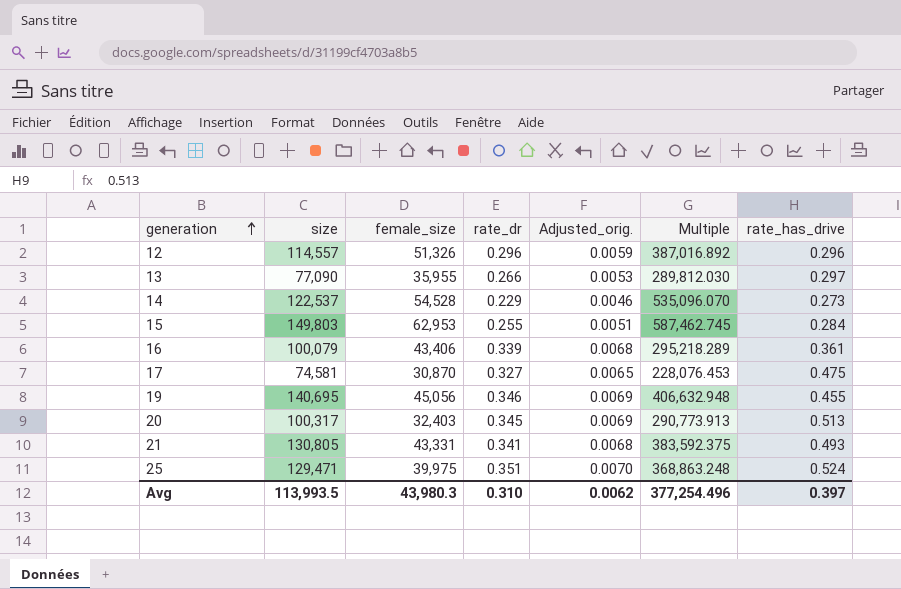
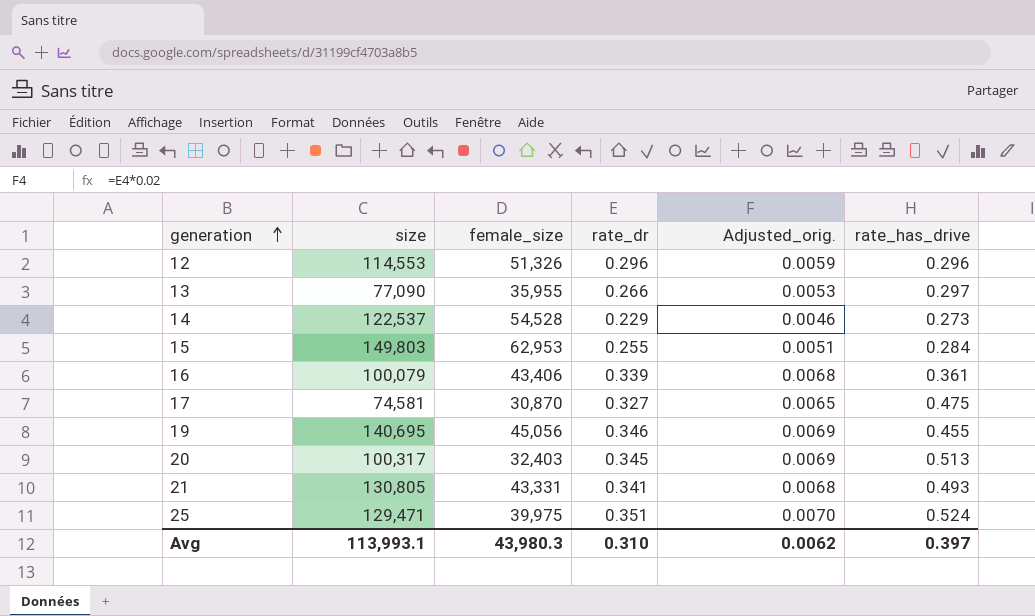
column Multiple | formula: [size] / [rate_dr] -> none
12 | size: 114,557 -> 114,553
Avg | size: 113,993.5 -> 113,993.1

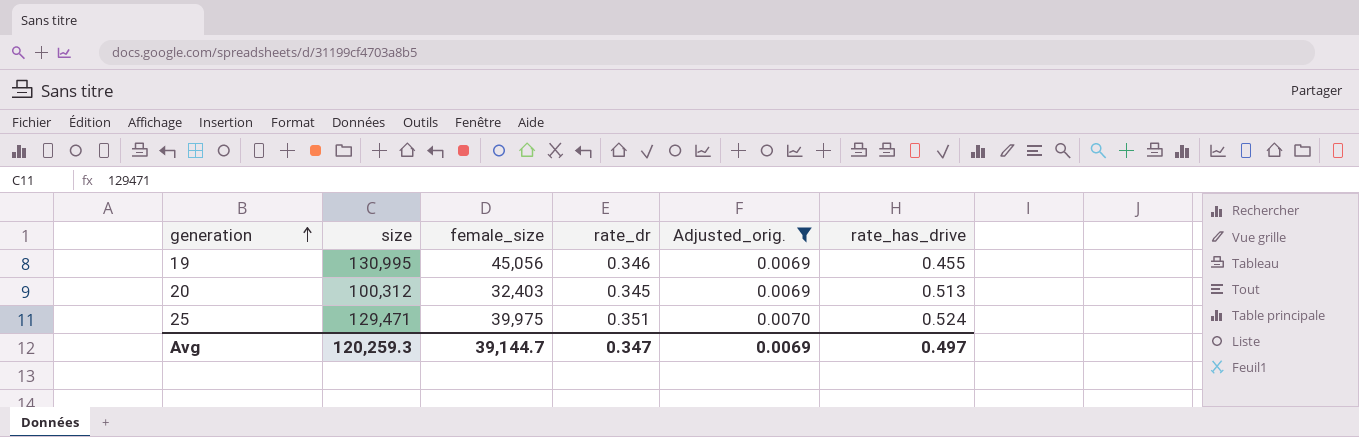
filter: none -> Adjusted_orig. >= 0.0069
19 | size: 140,695 -> 130,995
20 | size: 100,317 -> 100,312
Avg | size: 113,993.1 -> 120,259.3
Avg | female_size: 43,980.3 -> 39,144.7
Avg | rate_dr: 0.310 -> 0.347
Avg | Adjusted_orig.: 0.0062 -> 0.0069
Avg | rate_has_drive: 0.397 -> 0.497

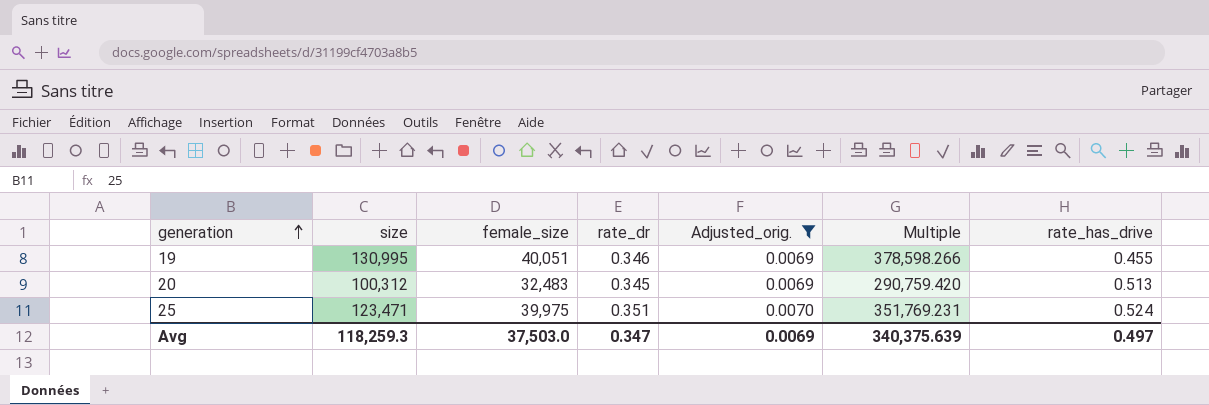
column Multiple | formula: none -> [size] / [rate_dr]
19 | female_size: 45,056 -> 40,051
20 | female_size: 32,403 -> 32,483
25 | size: 129,471 -> 123,471
Avg | size: 120,259.3 -> 118,259.3
Avg | female_size: 39,144.7 -> 37,503.0

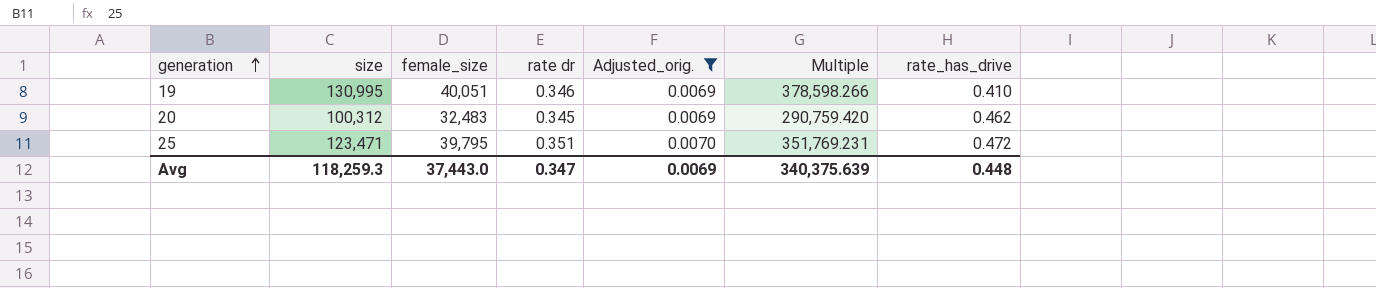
column name: rate_dr -> rate dr
19 | rate_has_drive: 0.455 -> 0.410
20 | rate_has_drive: 0.513 -> 0.462
25 | female_size: 39,975 -> 39,795
25 | rate_has_drive: 0.524 -> 0.472
Avg | female_size: 37,503.0 -> 37,443.0
Avg | rate_has_drive: 0.497 -> 0.448

